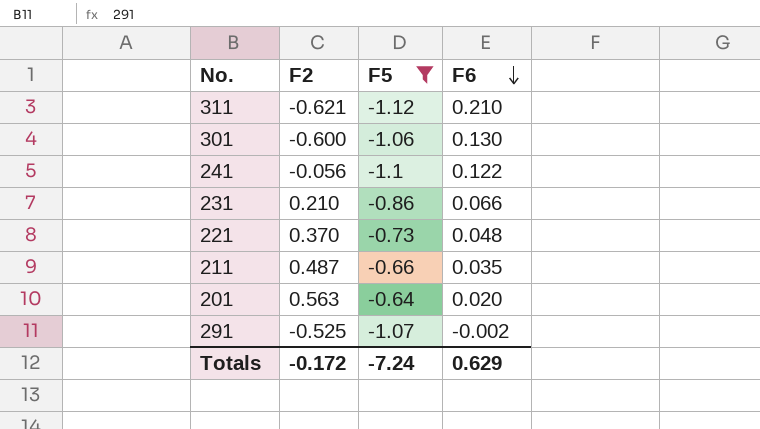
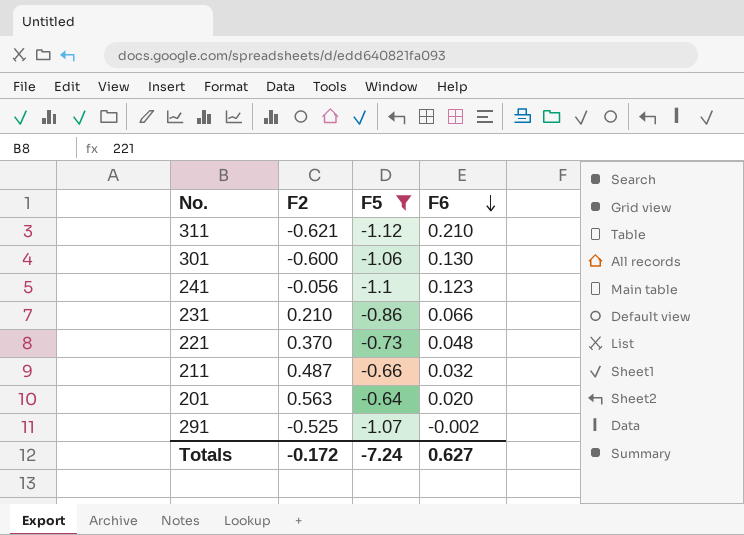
241 | F6: 0.122 -> 0.123
211 | F6: 0.035 -> 0.032
Totals | F6: 0.629 -> 0.627

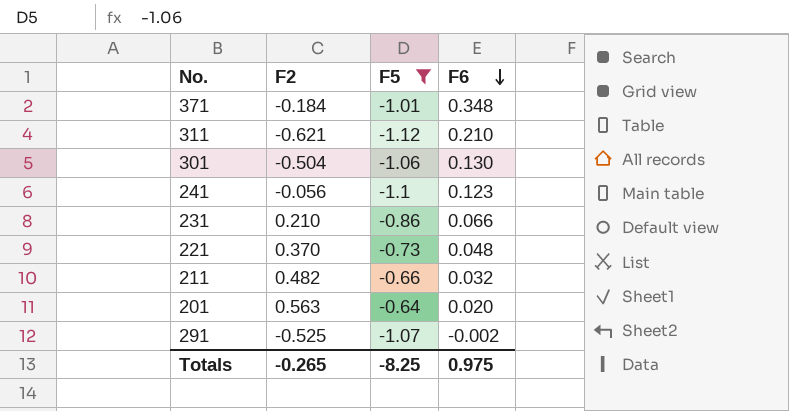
row 371: none -> -0.184 | -1.01 | 0.348
301 | F2: -0.600 -> -0.504
211 | F2: 0.487 -> 0.482
Totals | F2: -0.172 -> -0.265
Totals | F5: -7.24 -> -8.25
Totals | F6: 0.627 -> 0.975

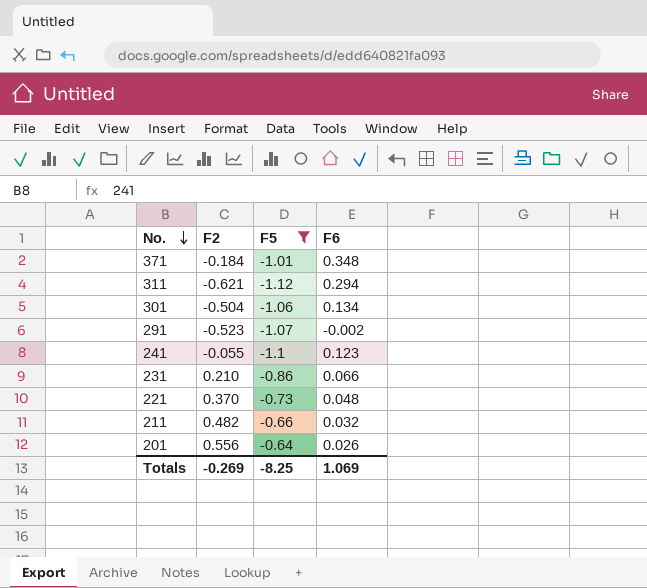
row order: F6 descending -> No. descending
311 | F6: 0.210 -> 0.294
301 | F6: 0.130 -> 0.134
291 | F2: -0.525 -> -0.523
241 | F2: -0.056 -> -0.055
201 | F2: 0.563 -> 0.556
201 | F6: 0.020 -> 0.026
Totals | F2: -0.265 -> -0.269
Totals | F6: 0.975 -> 1.069

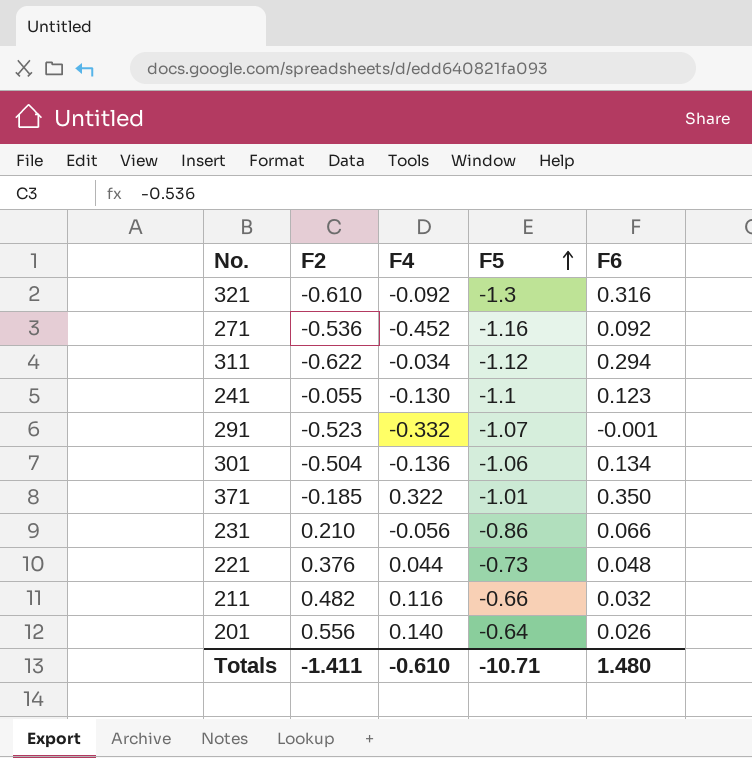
filter: F5 >= -1.12 -> none
row order: No. descending -> F5 ascending
column F4 | position: none -> 3
311 | F2: -0.621 -> -0.622
291 | F6: -0.002 -> -0.001
371 | F2: -0.184 -> -0.185
371 | F6: 0.348 -> 0.350
221 | F2: 0.370 -> 0.376
Totals | F2: -0.269 -> -1.411
Totals | F5: -8.25 -> -10.71
Totals | F6: 1.069 -> 1.480

